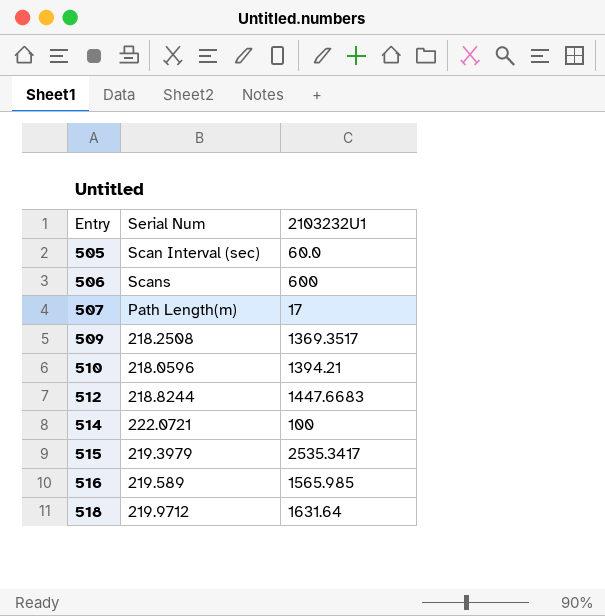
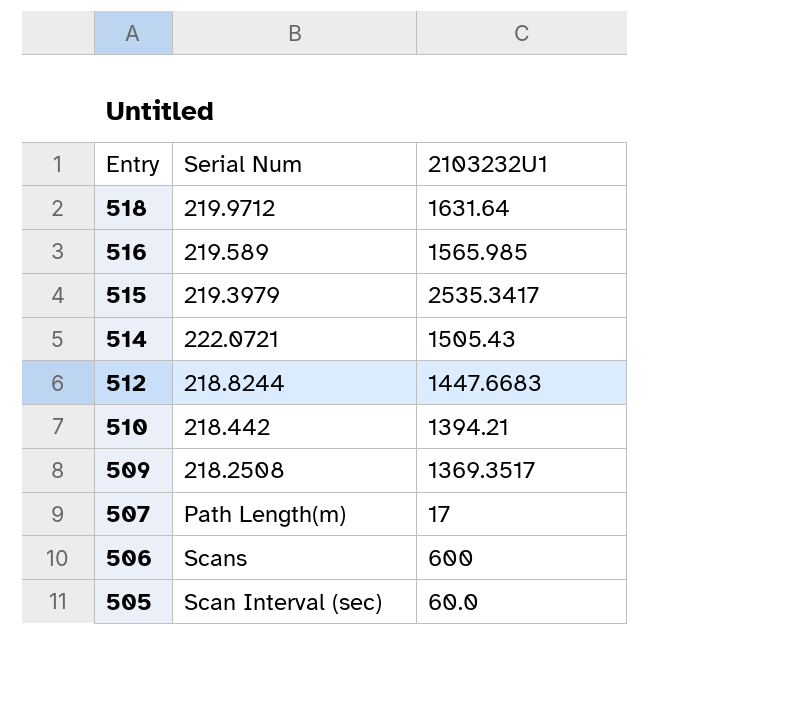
row order: Entry ascending -> Entry descending
514 | 2103232U1: 100 -> 1505.43
510 | Serial Num: 218.0596 -> 218.442

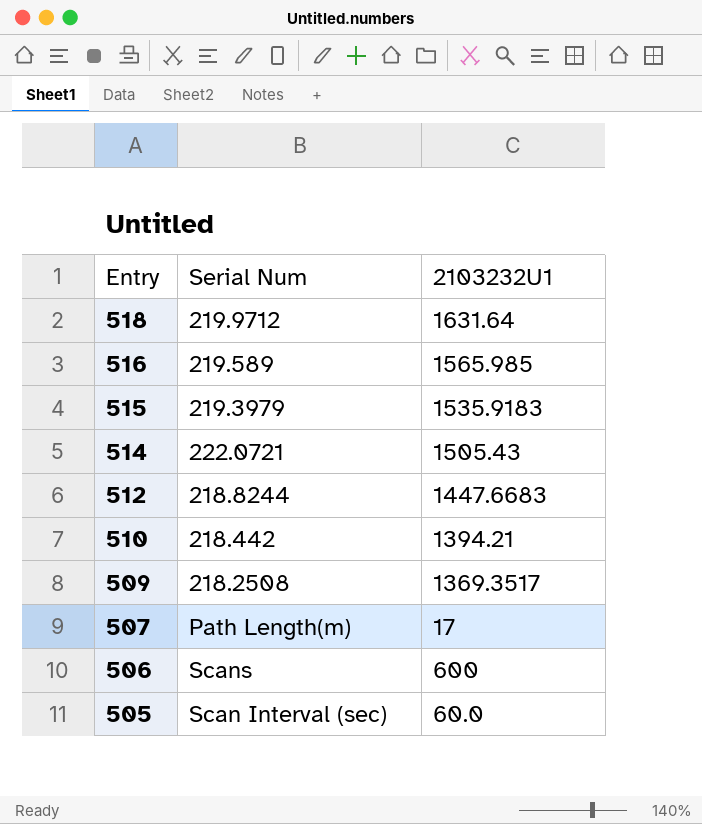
515 | 2103232U1: 2535.3417 -> 1535.9183

